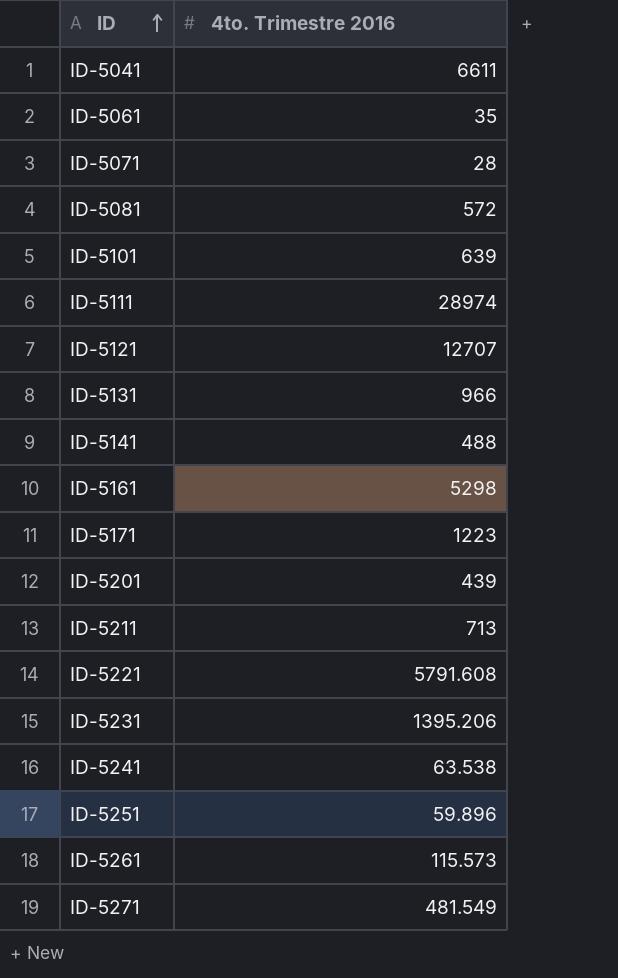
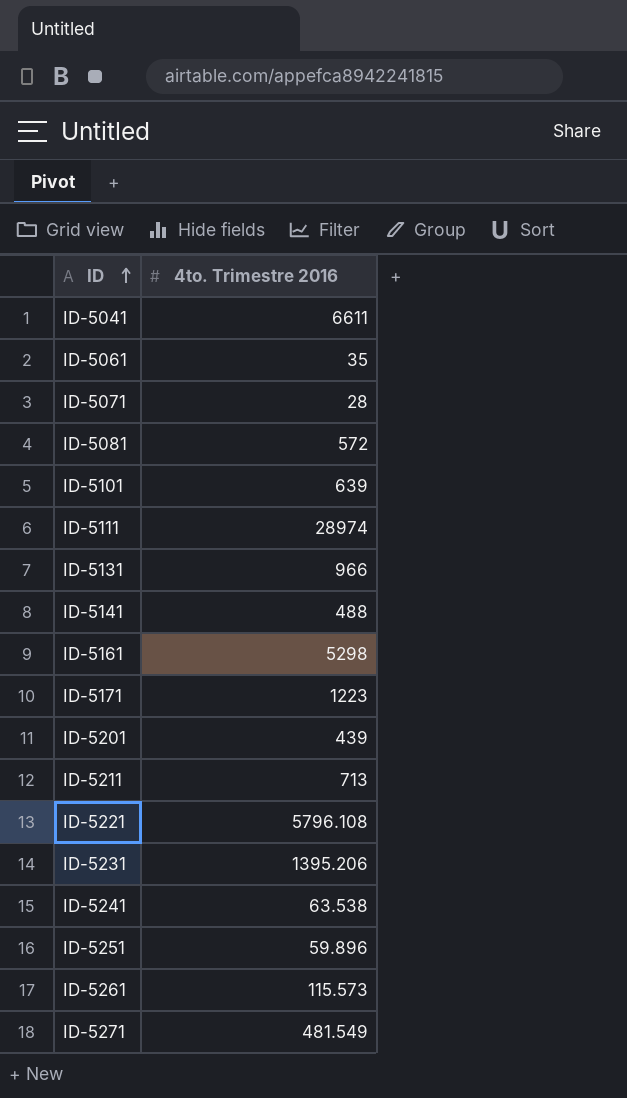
row ID-5121: 12707 -> none
ID-5221 | 4to. Trimestre 2016: 5791.608 -> 5796.108

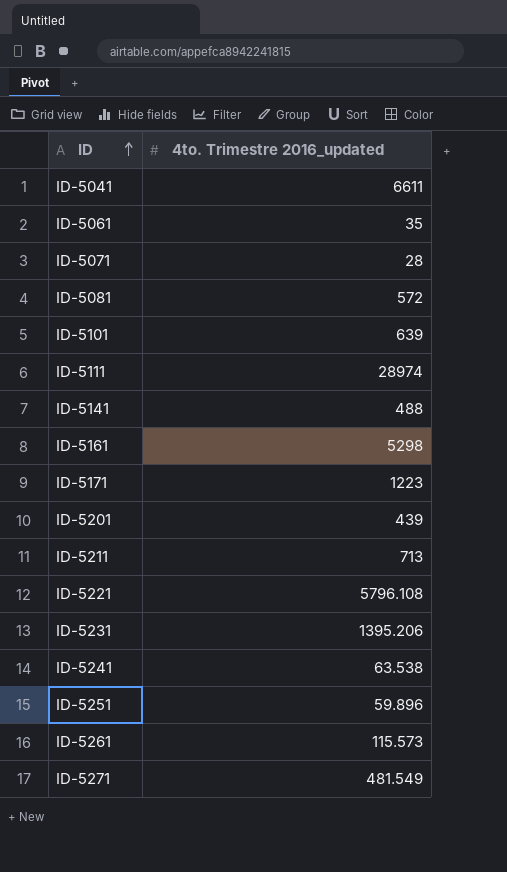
column name: 4to. Trimestre 2016 -> 4to. Trimestre 2016_updated
row ID-5131: 966 -> none

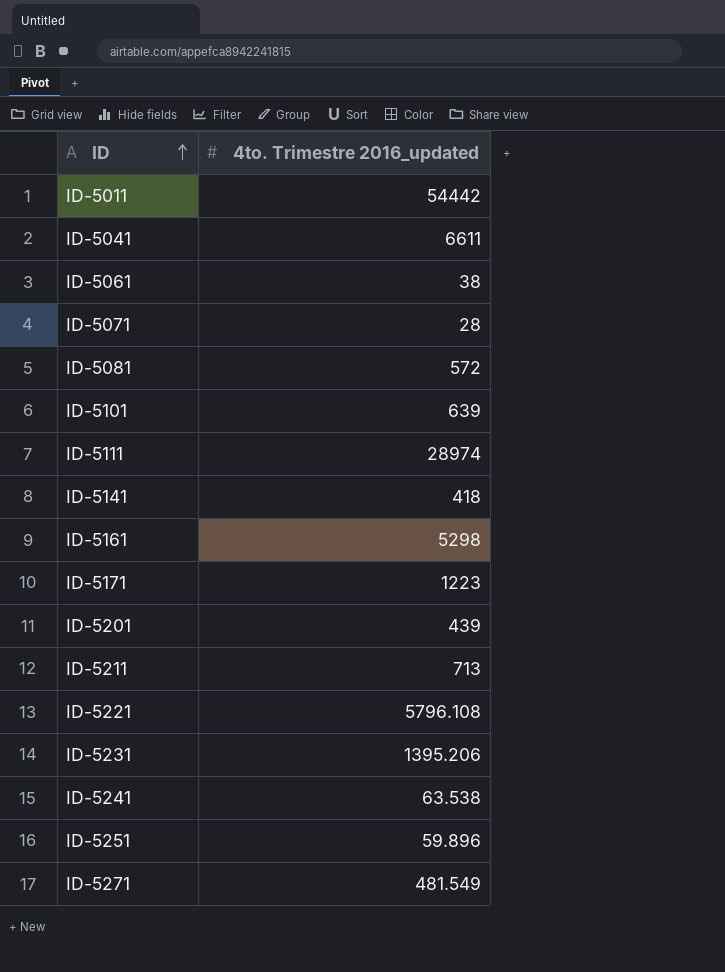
row ID-5261: 115.573 -> none
row ID-5011: none -> 54442
ID-5061 | 4to. Trimestre 2016_updated: 35 -> 38
ID-5141 | 4to. Trimestre 2016_updated: 488 -> 418

